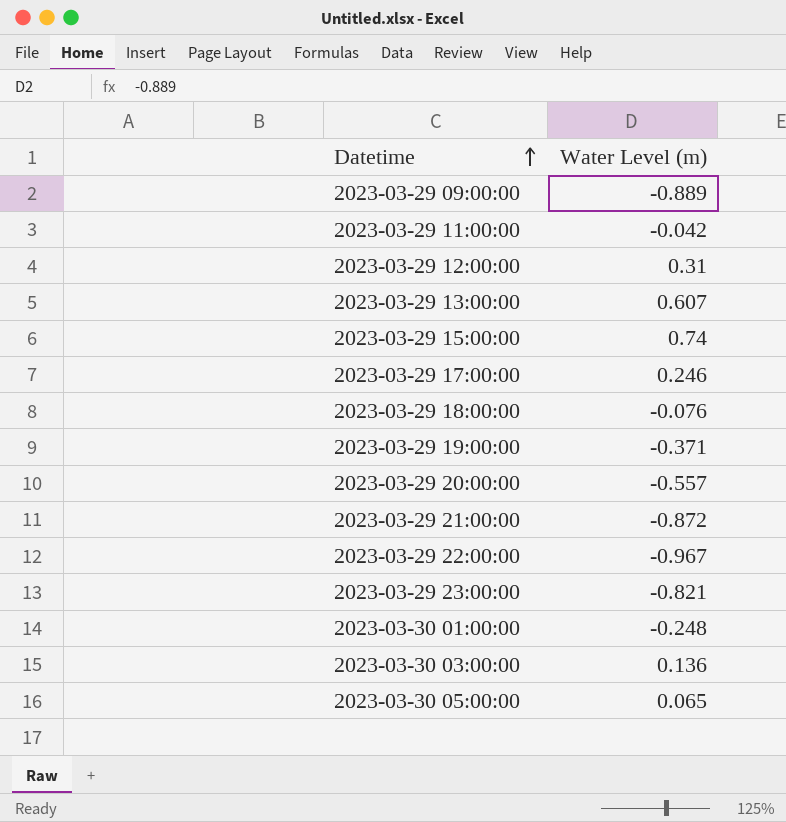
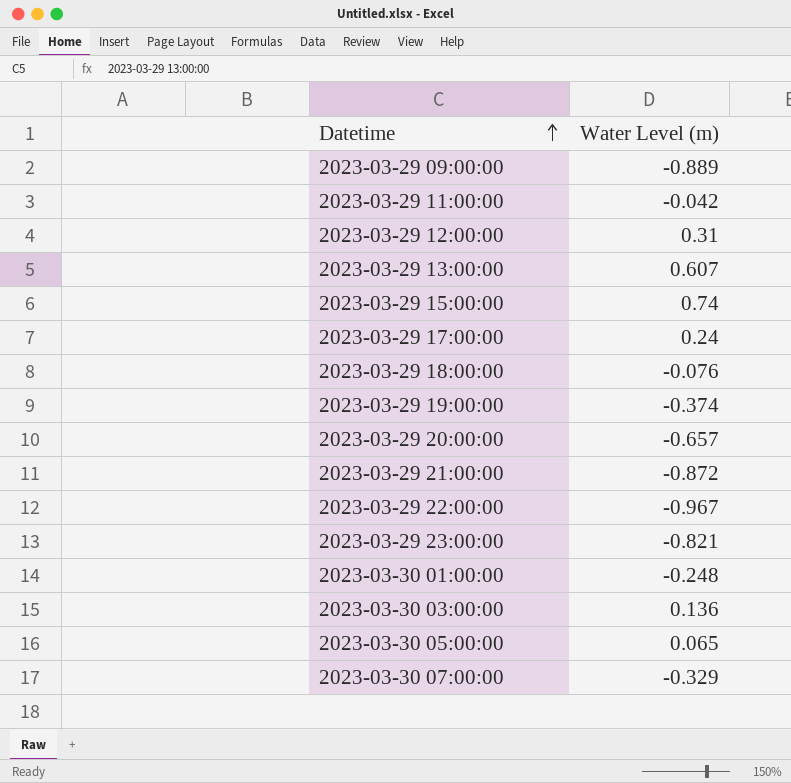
2023-03-29 17:00:00 | Water Level (m): 0.246 -> 0.24
2023-03-29 19:00:00 | Water Level (m): -0.371 -> -0.374
2023-03-29 20:00:00 | Water Level (m): -0.557 -> -0.657
row 2023-03-30 07:00:00: none -> -0.329

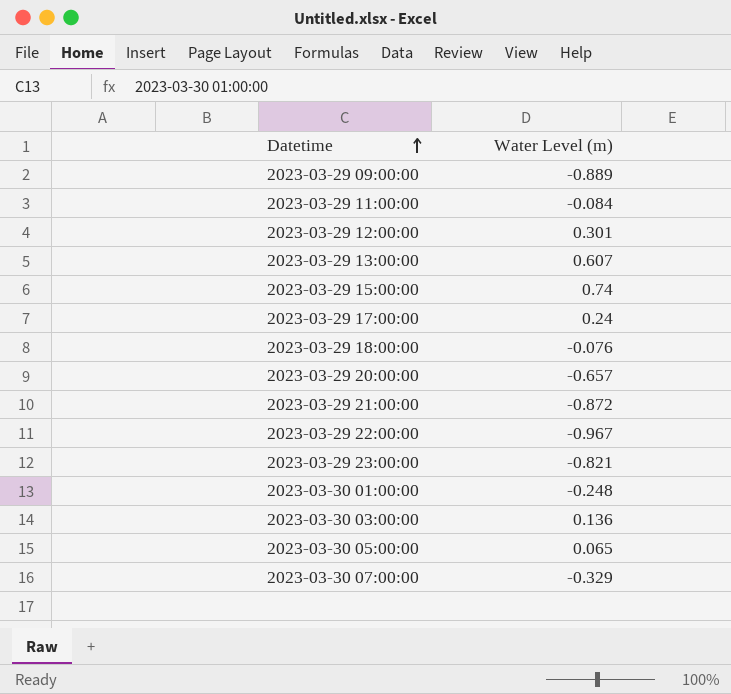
row 2023-03-29 19:00:00: -0.374 -> none
2023-03-29 11:00:00 | Water Level (m): -0.042 -> -0.084
2023-03-29 12:00:00 | Water Level (m): 0.31 -> 0.301

